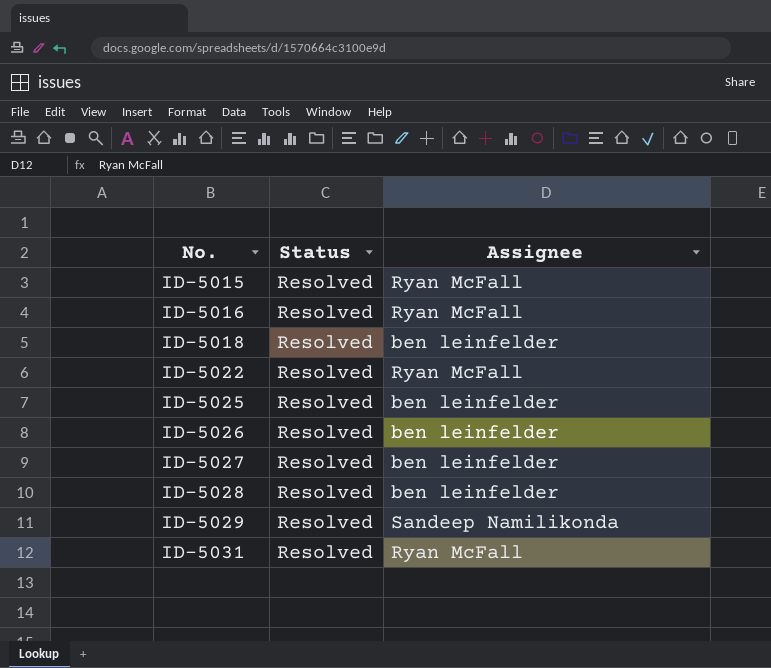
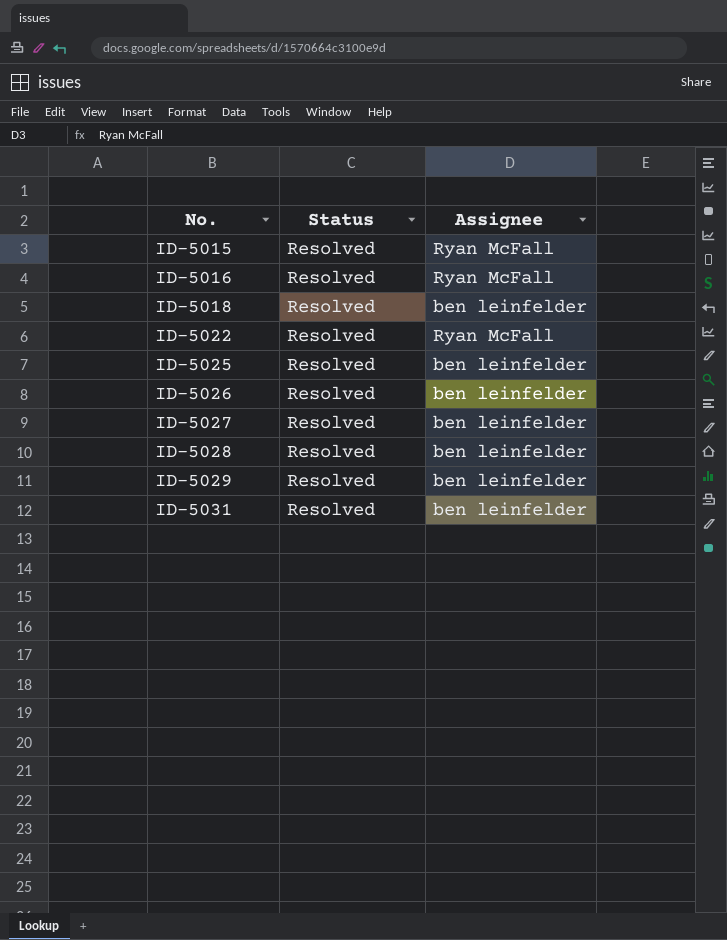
ID-5029 | Assignee: Sandeep Namilikonda -> ben leinfelder
ID-5031 | Assignee: Ryan McFall -> ben leinfelder

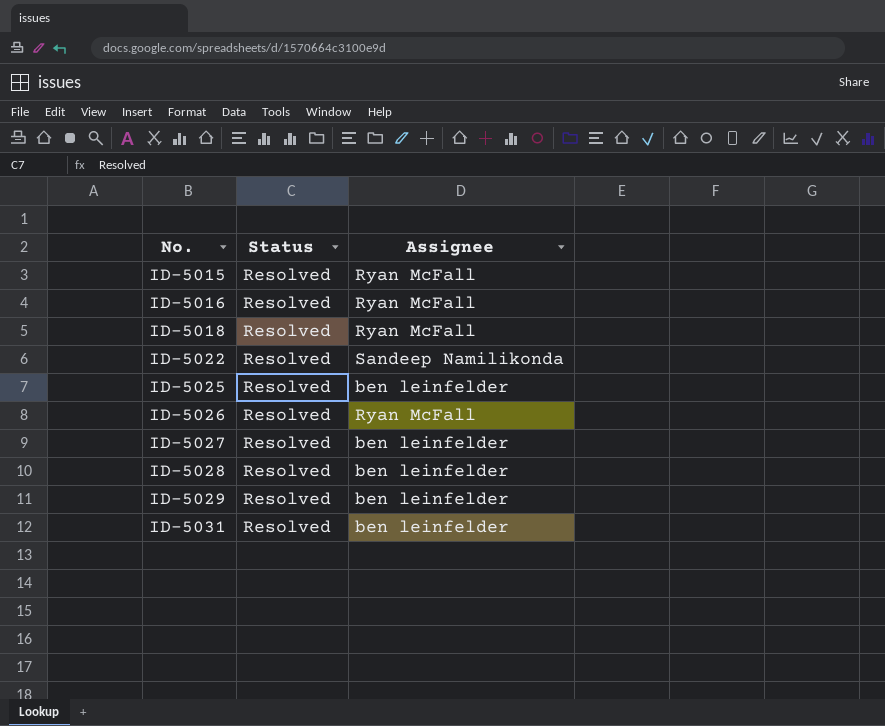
ID-5018 | Assignee: ben leinfelder -> Ryan McFall
ID-5022 | Assignee: Ryan McFall -> Sandeep Namilikonda
ID-5026 | Assignee: ben leinfelder -> Ryan McFall

